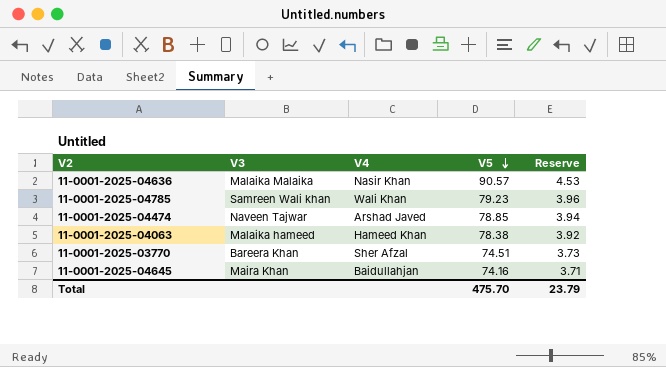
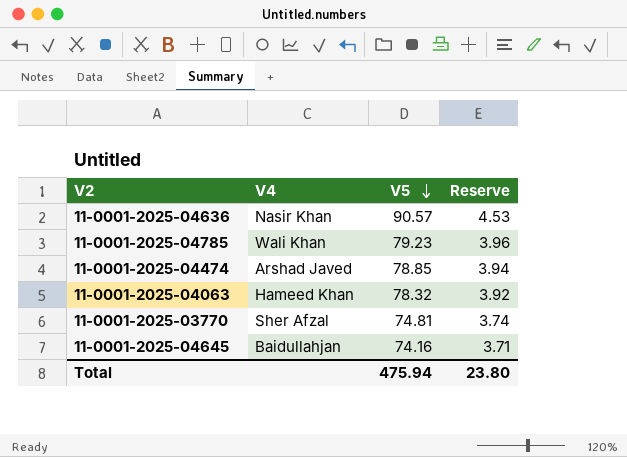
column V3 | position: 2 -> none
11-0001-2025-04063 | V5: 78.38 -> 78.32
11-0001-2025-03770 | V5: 74.51 -> 74.81
11-0001-2025-03770 | Reserve: 3.73 -> 3.74
Total | V5: 475.70 -> 475.94
Total | Reserve: 23.79 -> 23.80

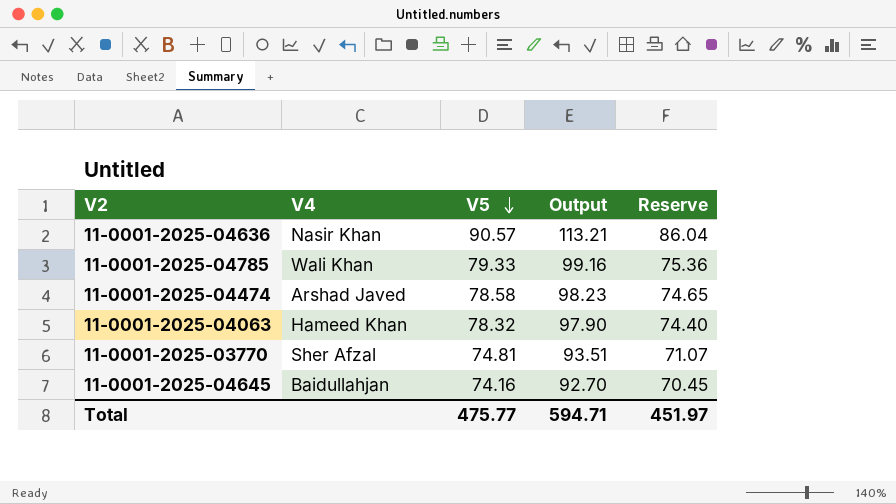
column Output | formula: none -> [V5] * 1.25
column Reserve | formula: [V5] * 0.05 -> [V5] * 0.95
11-0001-2025-04785 | V5: 79.23 -> 79.33
11-0001-2025-04474 | V5: 78.85 -> 78.58
Total | V5: 475.94 -> 475.77
Total | Reserve: 23.80 -> 451.97

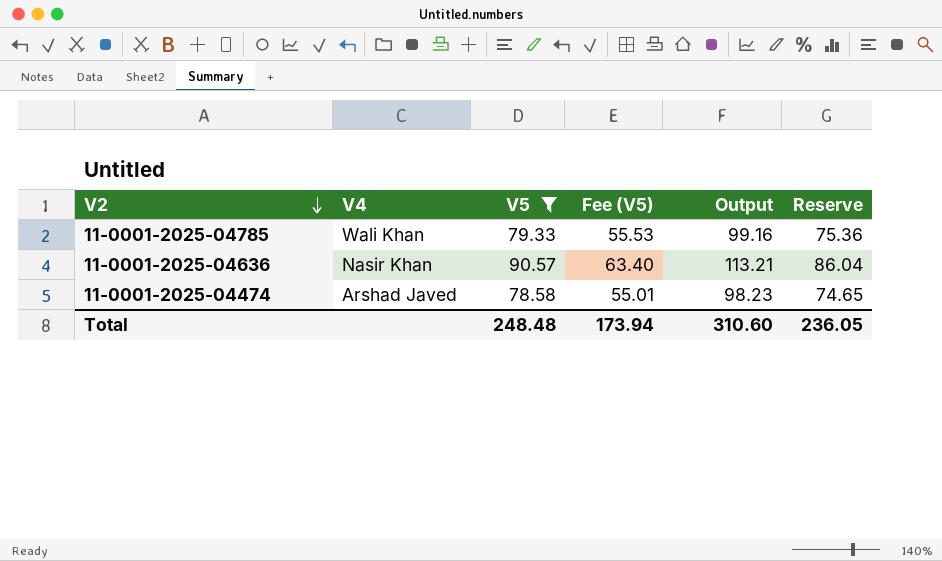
filter: none -> V5 >= 78.58
row order: V5 descending -> V2 descending
column Fee (V5) | formula: none -> [V5] * 0.7
Total | V5: 475.77 -> 248.48
Total | Output: 594.71 -> 310.60
Total | Reserve: 451.97 -> 236.05

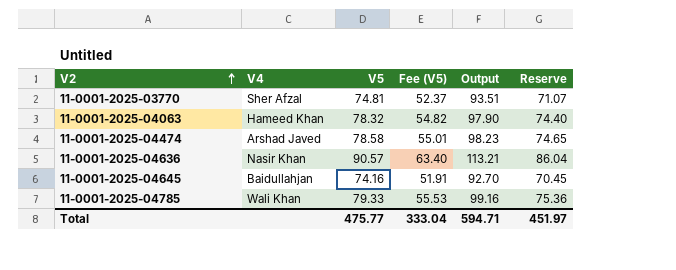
filter: V5 >= 78.58 -> none
row order: V2 descending -> V2 ascending
Total | V5: 248.48 -> 475.77
Total | Fee (V5): 173.94 -> 333.04
Total | Output: 310.60 -> 594.71
Total | Reserve: 236.05 -> 451.97

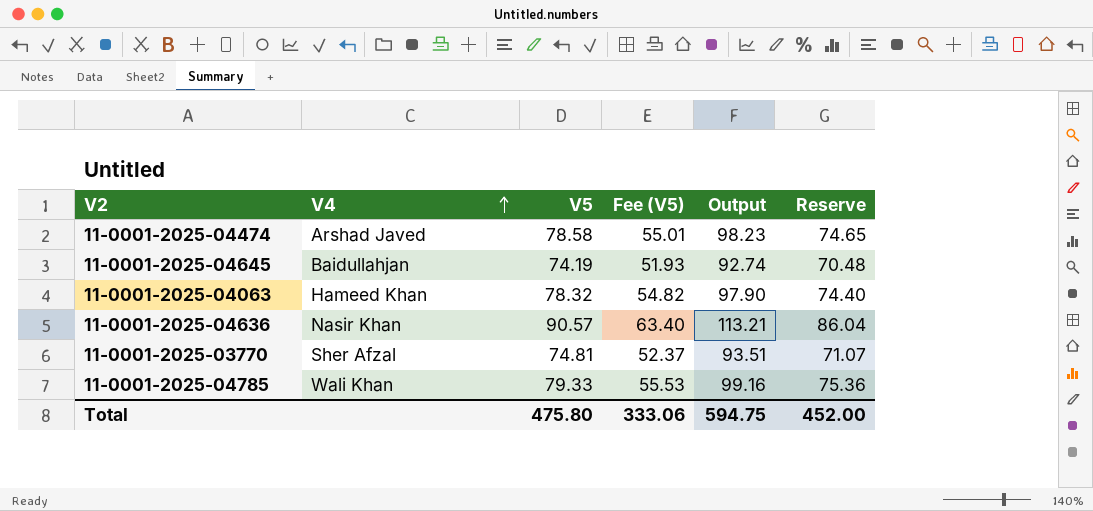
row order: V2 ascending -> V4 ascending
11-0001-2025-04645 | V5: 74.16 -> 74.19
11-0001-2025-04645 | Fee (V5): 51.91 -> 51.93
11-0001-2025-04645 | Output: 92.70 -> 92.74
11-0001-2025-04645 | Reserve: 70.45 -> 70.48
Total | V5: 475.77 -> 475.80
Total | Fee (V5): 333.04 -> 333.06
Total | Output: 594.71 -> 594.75
Total | Reserve: 451.97 -> 452.00

